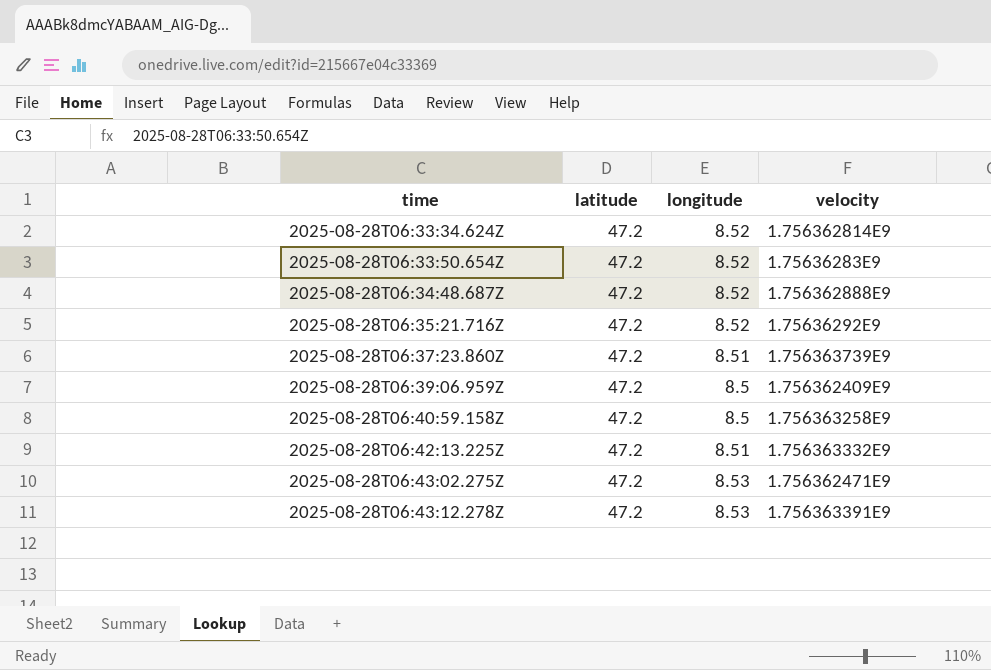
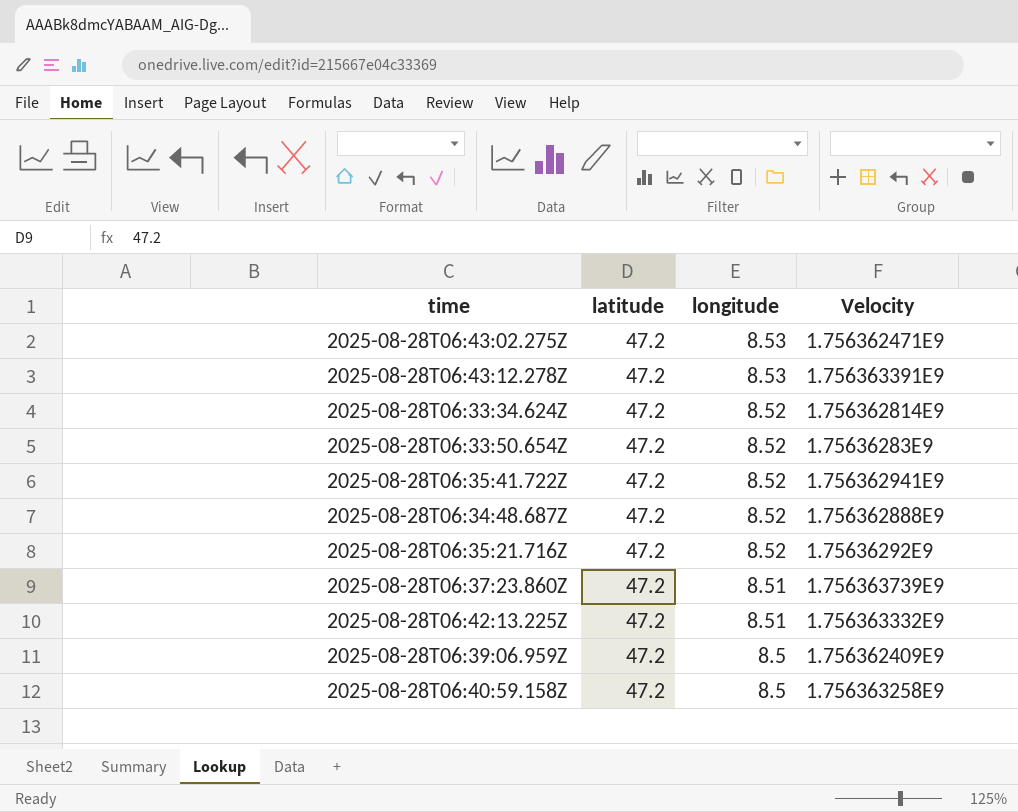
row order: time ascending -> longitude descending
column name: velocity -> Velocity
row 2025-08-28T06:35:41.722Z: none -> 47.2 | 8.52 | 1.756362941E9

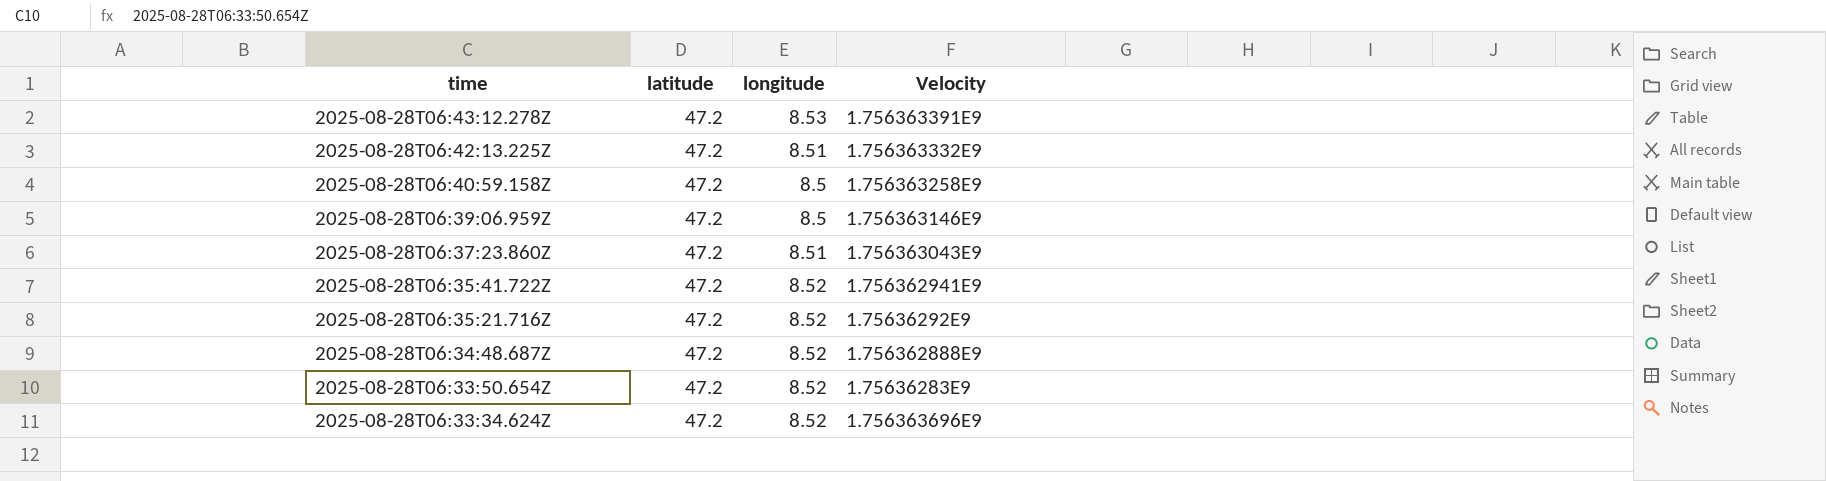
row order: longitude descending -> time descending
row 2025-08-28T06:43:02.275Z: 47.2 | 8.53 | 1.756362471E9 -> none
2025-08-28T06:39:06.959Z | Velocity: 1.756362409E9 -> 1.756363146E9
2025-08-28T06:37:23.860Z | Velocity: 1.756363739E9 -> 1.756363043E9
2025-08-28T06:33:34.624Z | Velocity: 1.756362814E9 -> 1.756363696E9

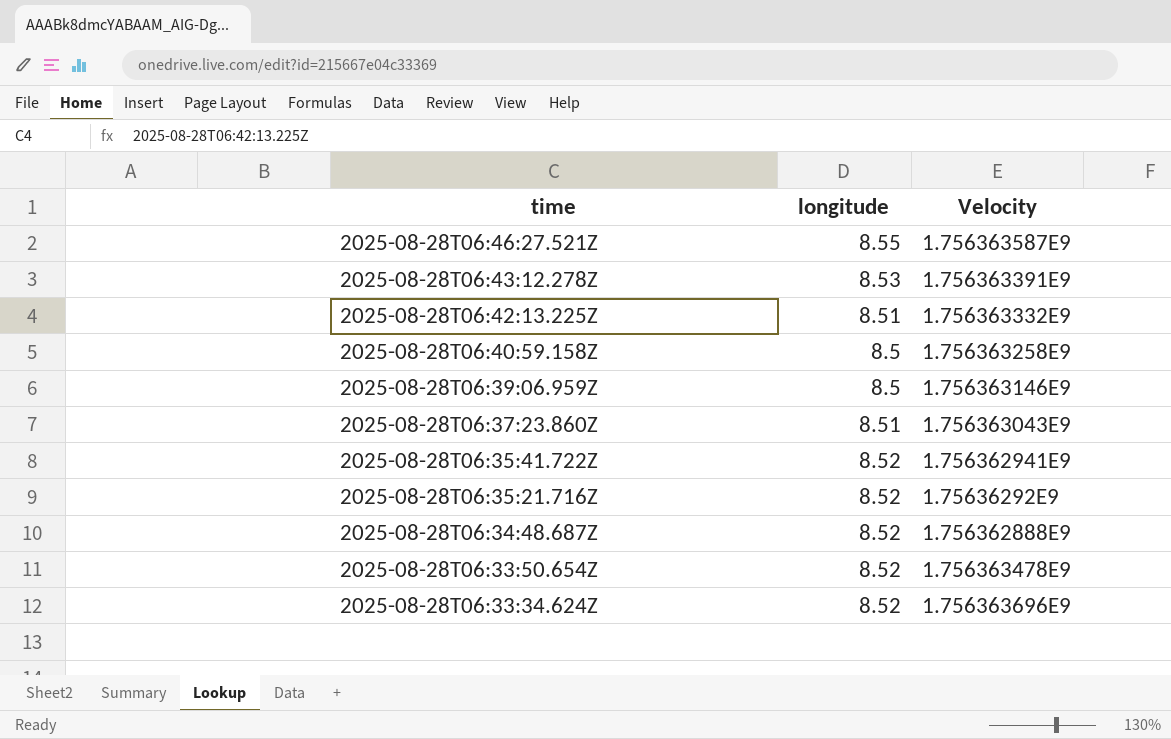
column latitude | position: 2 -> none
row 2025-08-28T06:46:27.521Z: none -> 8.55 | 1.756363587E9
2025-08-28T06:33:50.654Z | Velocity: 1.75636283E9 -> 1.756363478E9

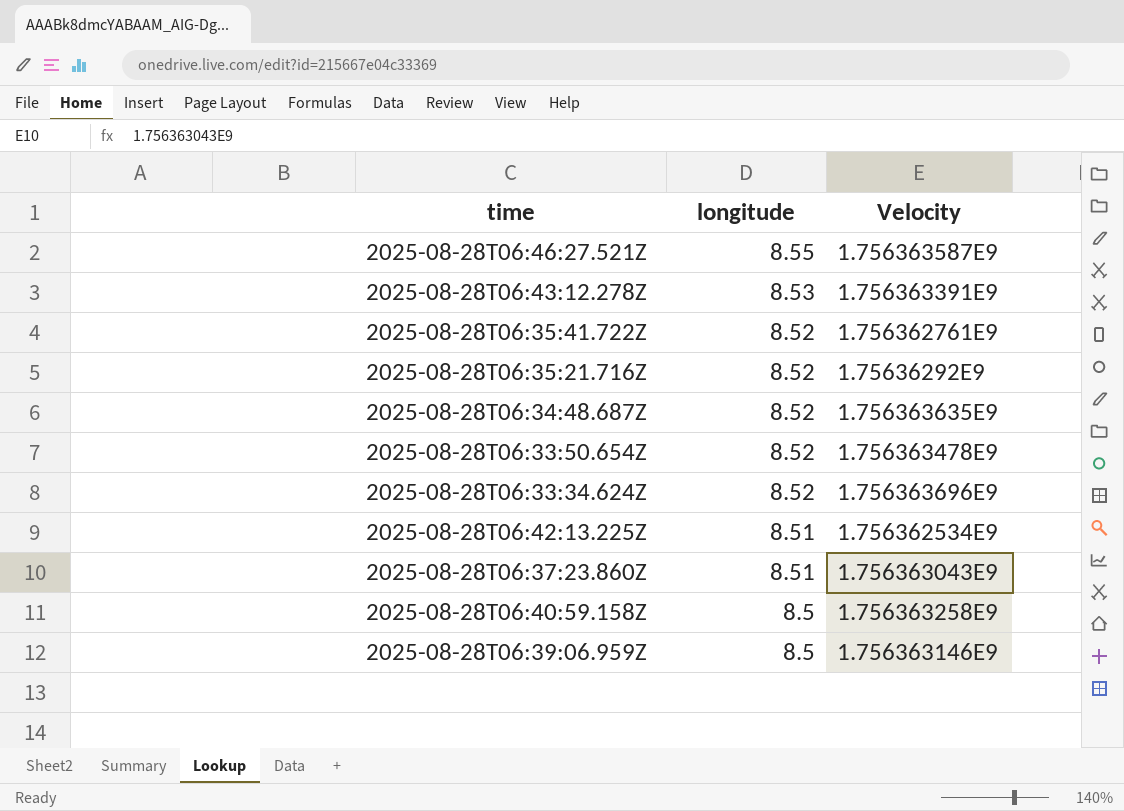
row order: time descending -> longitude descending
2025-08-28T06:35:41.722Z | Velocity: 1.756362941E9 -> 1.756362761E9
2025-08-28T06:34:48.687Z | Velocity: 1.756362888E9 -> 1.756363635E9
2025-08-28T06:42:13.225Z | Velocity: 1.756363332E9 -> 1.756362534E9

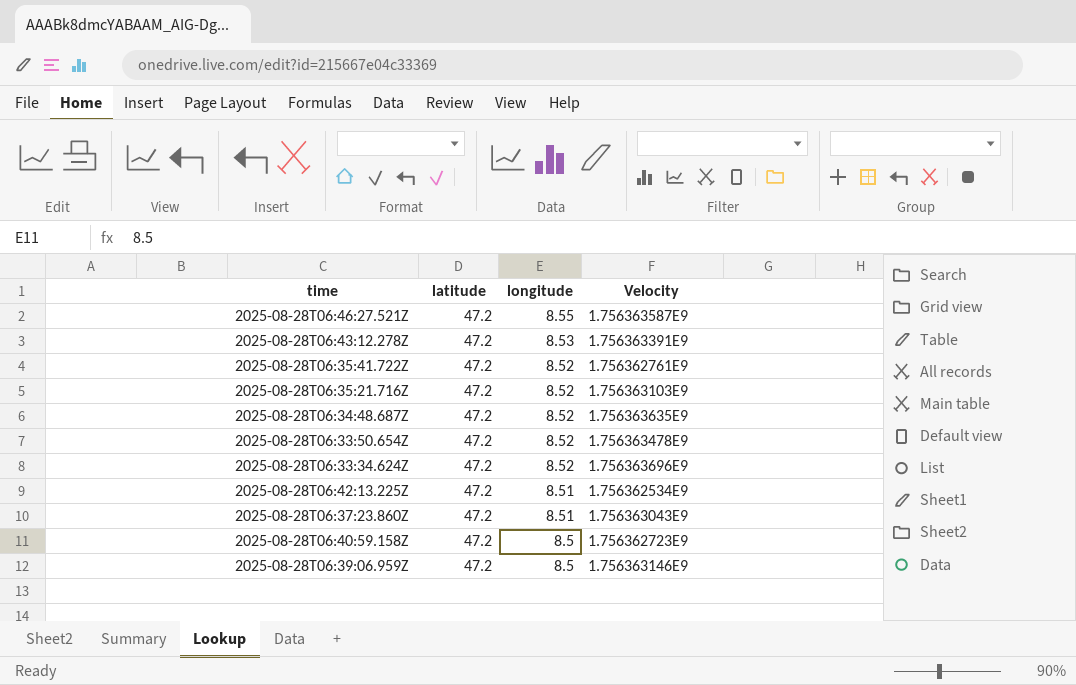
column latitude | position: none -> 2
2025-08-28T06:35:21.716Z | Velocity: 1.75636292E9 -> 1.756363103E9
2025-08-28T06:40:59.158Z | Velocity: 1.756363258E9 -> 1.756362723E9

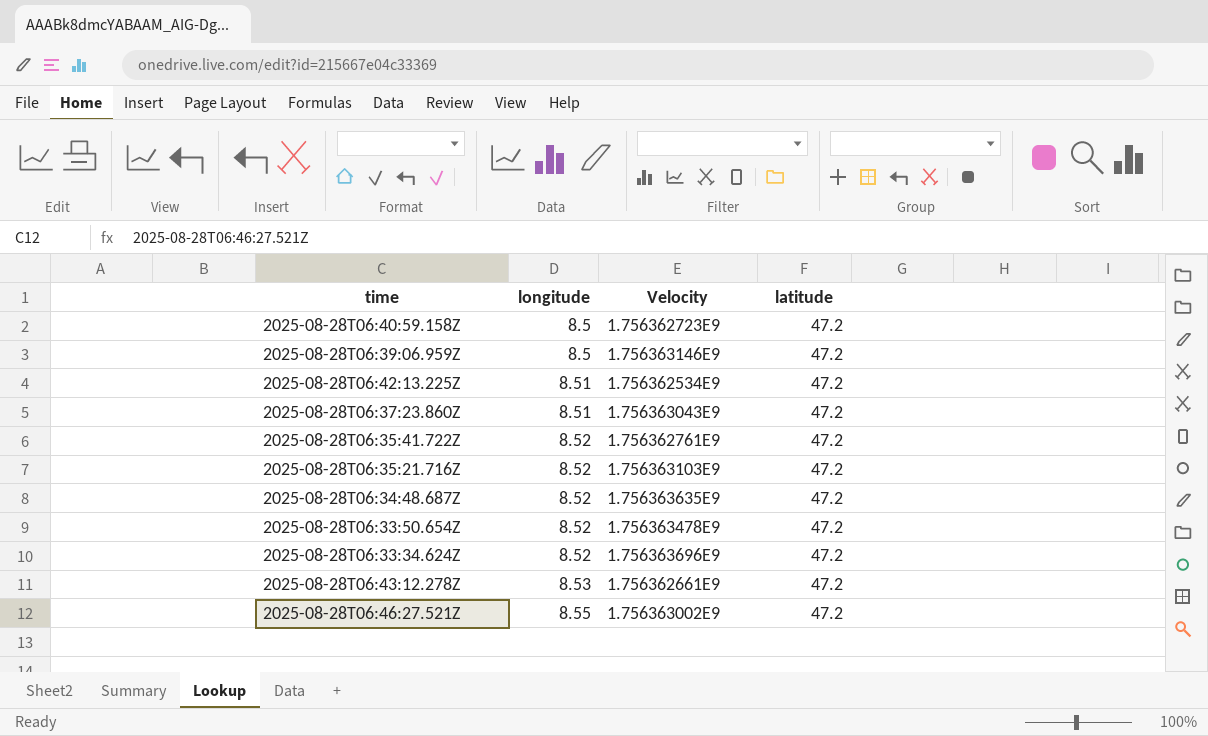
row order: longitude descending -> longitude ascending
column latitude | position: 2 -> 4
2025-08-28T06:43:12.278Z | Velocity: 1.756363391E9 -> 1.756362661E9
2025-08-28T06:46:27.521Z | Velocity: 1.756363587E9 -> 1.756363002E9

